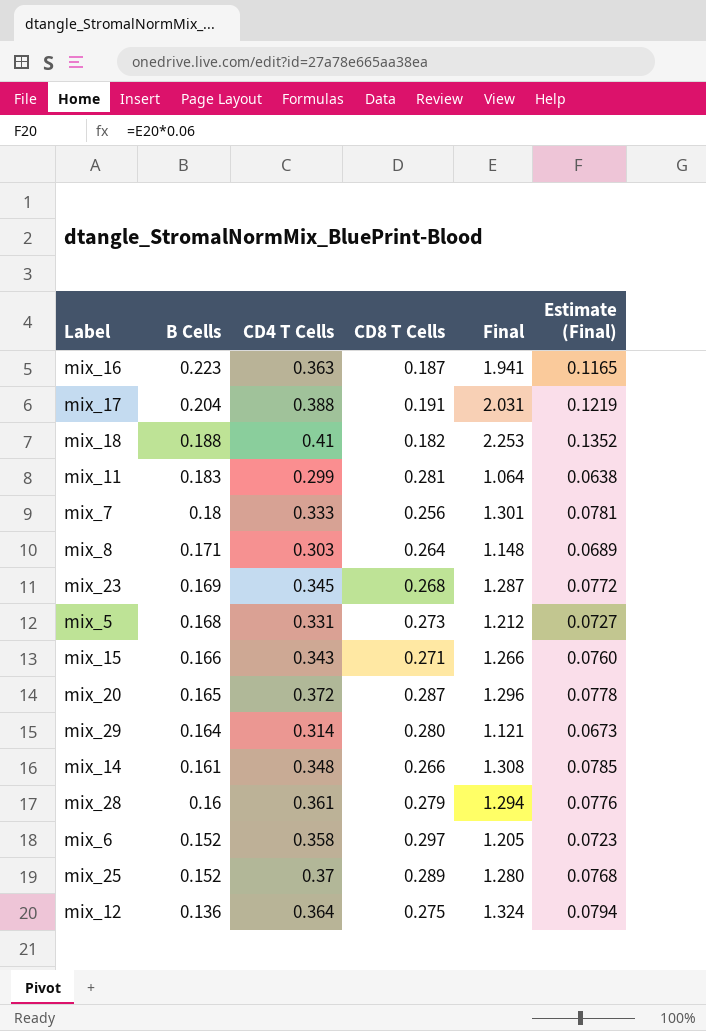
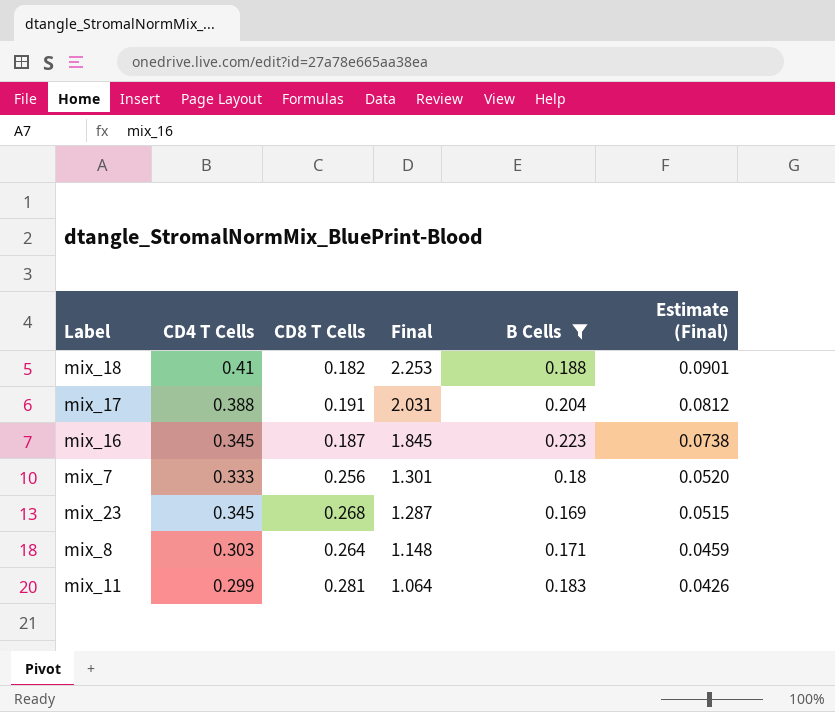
filter: none -> B Cells >= 0.169
row order: B Cells descending -> Final descending
column B Cells | position: 2 -> 5
column Estimate (Final) | formula: [Final] * 0.06 -> [Final] * 0.04
mix_16 | CD4 T Cells: 0.363 -> 0.345
mix_16 | Final: 1.941 -> 1.845

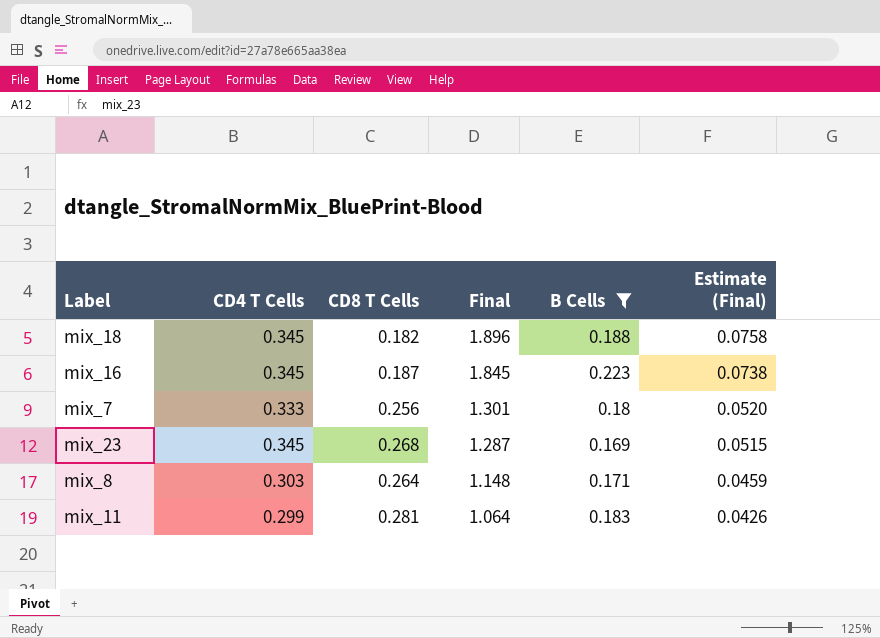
row mix_17: 0.388 | 0.191 | 2.031 | 0.204 | 0.0812 -> none
mix_18 | CD4 T Cells: 0.41 -> 0.345
mix_18 | Final: 2.253 -> 1.896
mix_18 | Estimate (Final): 0.0901 -> 0.0758

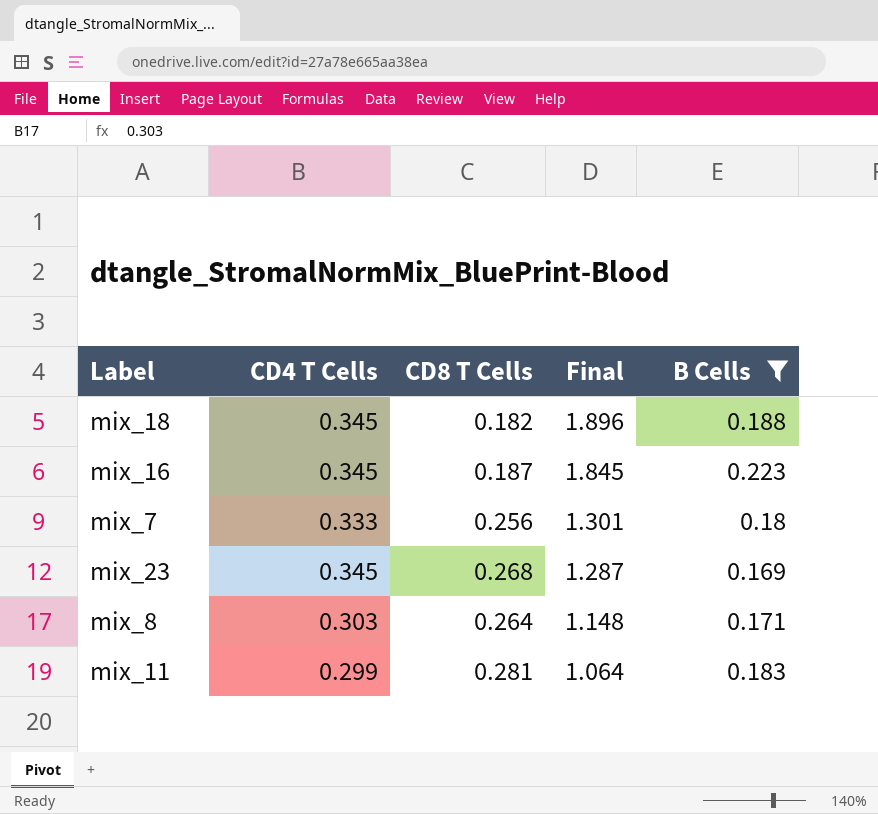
column Estimate (Final) | formula: [Final] * 0.04 -> none

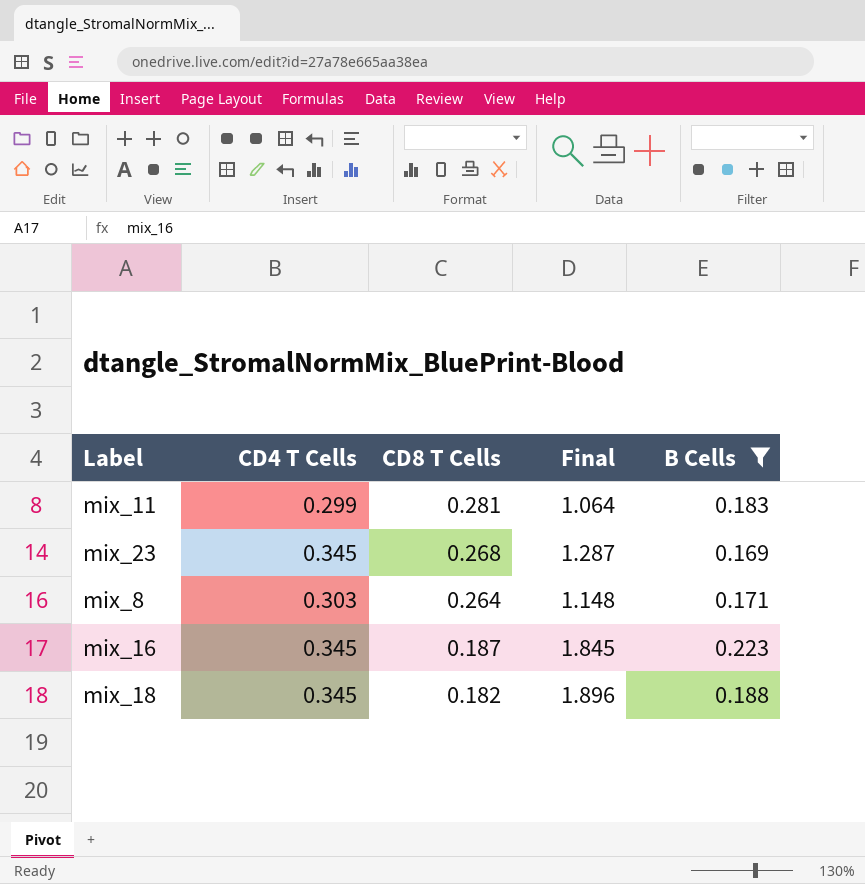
row order: Final descending -> CD8 T Cells descending
row mix_7: 0.333 | 0.256 | 1.301 | 0.18 -> none

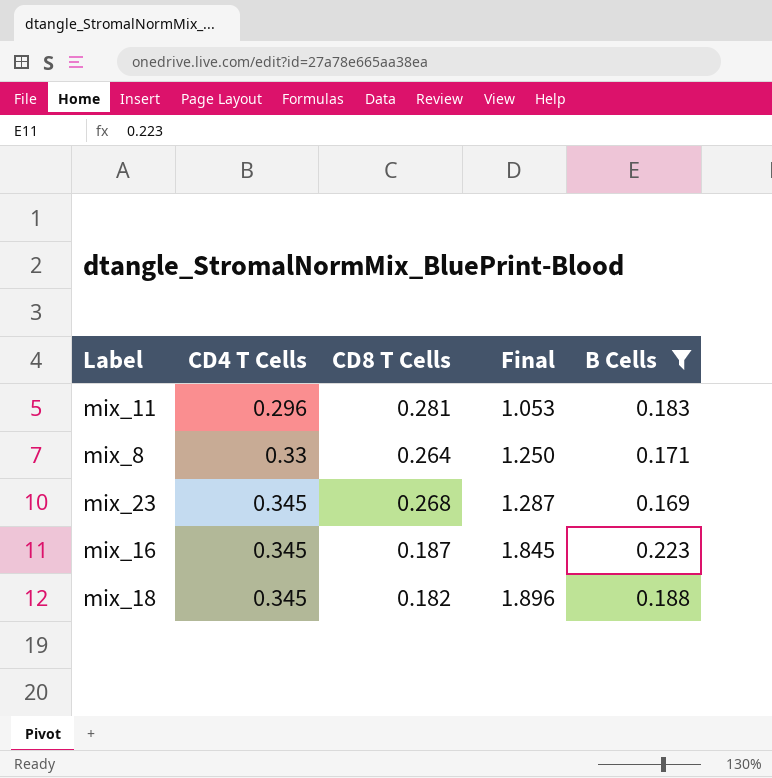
row order: CD8 T Cells descending -> CD4 T Cells ascending
mix_11 | CD4 T Cells: 0.299 -> 0.296
mix_11 | Final: 1.064 -> 1.053
mix_8 | CD4 T Cells: 0.303 -> 0.33
mix_8 | Final: 1.148 -> 1.250

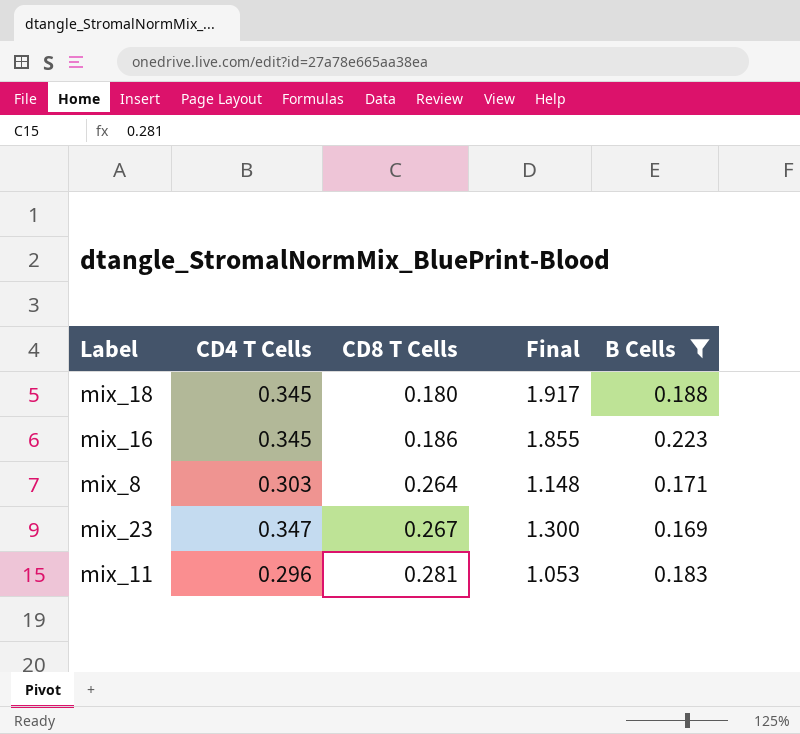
row order: CD4 T Cells ascending -> CD8 T Cells ascending
mix_18 | CD8 T Cells: 0.182 -> 0.180
mix_18 | Final: 1.896 -> 1.917
mix_16 | CD8 T Cells: 0.187 -> 0.186
mix_16 | Final: 1.845 -> 1.855
mix_8 | CD4 T Cells: 0.33 -> 0.303
mix_8 | Final: 1.250 -> 1.148
mix_23 | CD4 T Cells: 0.345 -> 0.347
mix_23 | CD8 T Cells: 0.268 -> 0.267
mix_23 | Final: 1.287 -> 1.300

